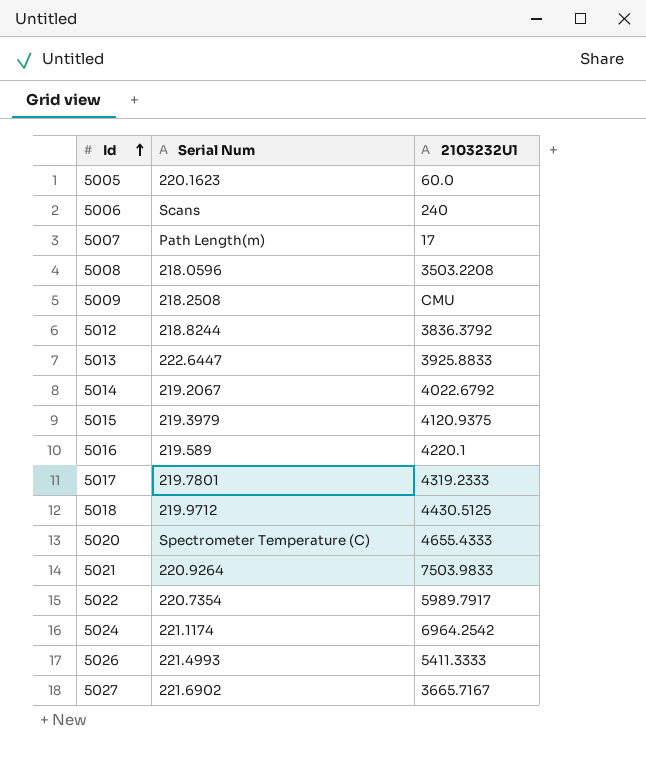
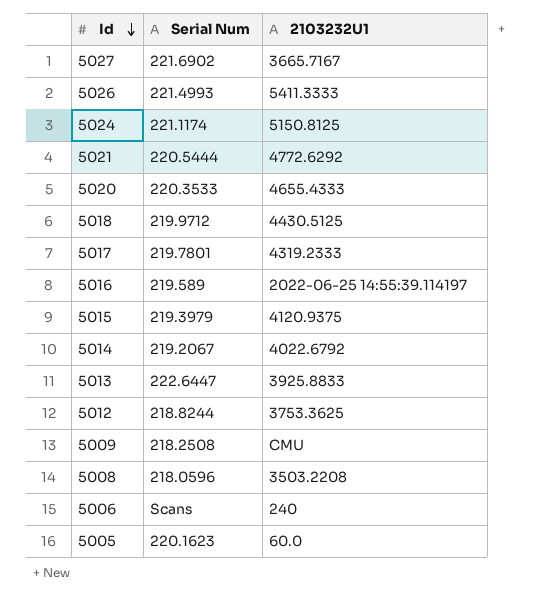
row order: Id ascending -> Id descending
row 5007: Path Length(m) | 17 -> none
row 5022: 220.7354 | 5989.7917 -> none
5024 | 2103232U1: 6964.2542 -> 5150.8125
5021 | Serial Num: 220.9264 -> 220.5444
5021 | 2103232U1: 7503.9833 -> 4772.6292
5020 | Serial Num: Spectrometer Temperature (C) -> 220.3533
5016 | 2103232U1: 4220.1 -> 2022-06-25 14:55:39.114197
5012 | 2103232U1: 3836.3792 -> 3753.3625

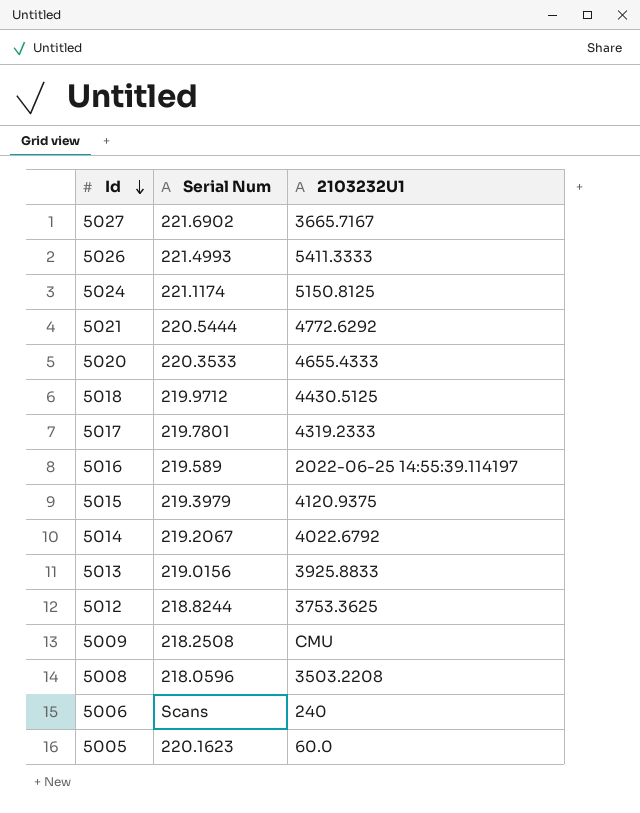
5013 | Serial Num: 222.6447 -> 219.0156

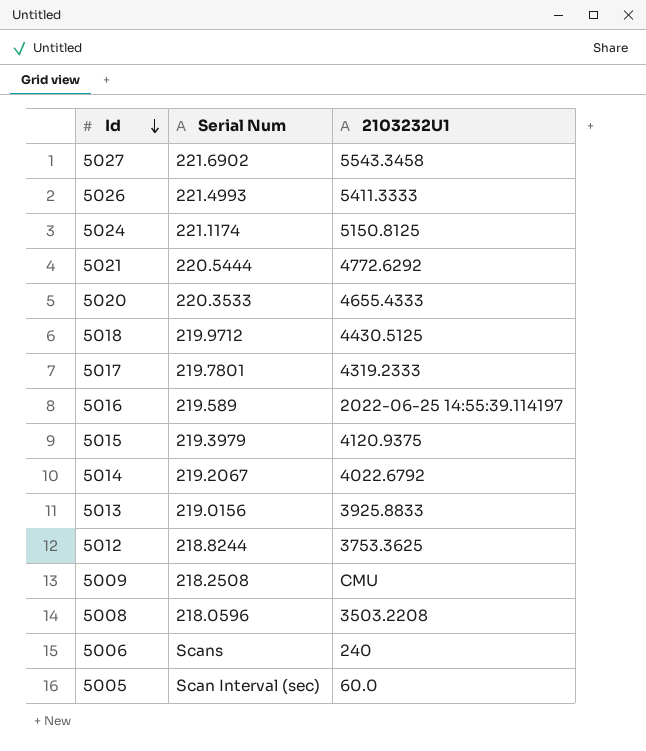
5027 | 2103232U1: 3665.7167 -> 5543.3458
5005 | Serial Num: 220.1623 -> Scan Interval (sec)

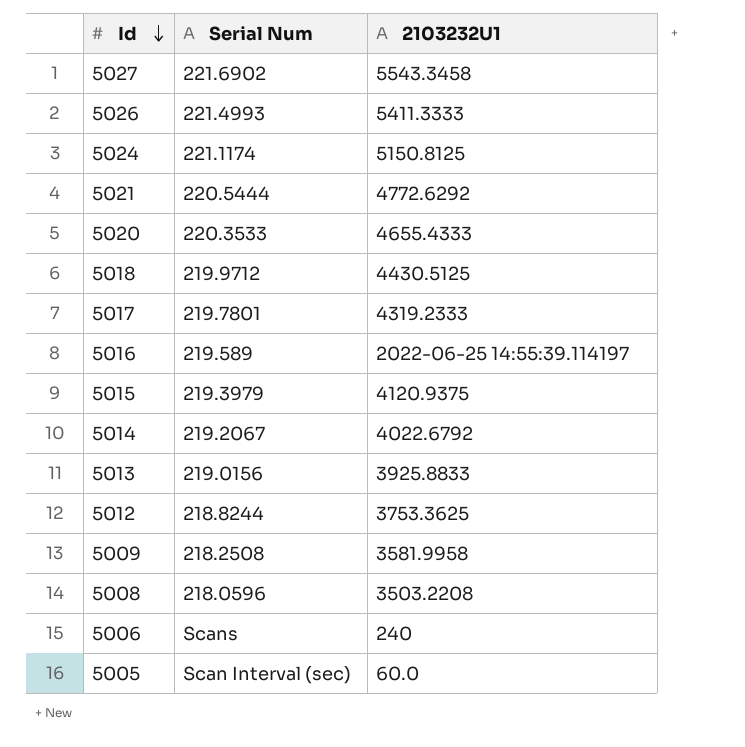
5009 | 2103232U1: CMU -> 3581.9958

